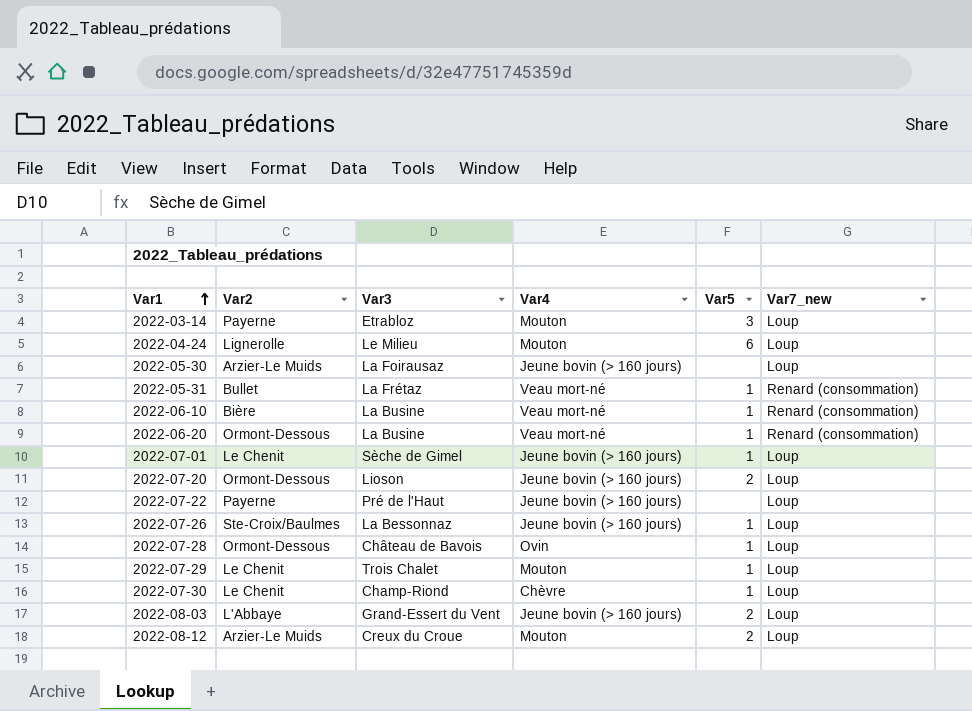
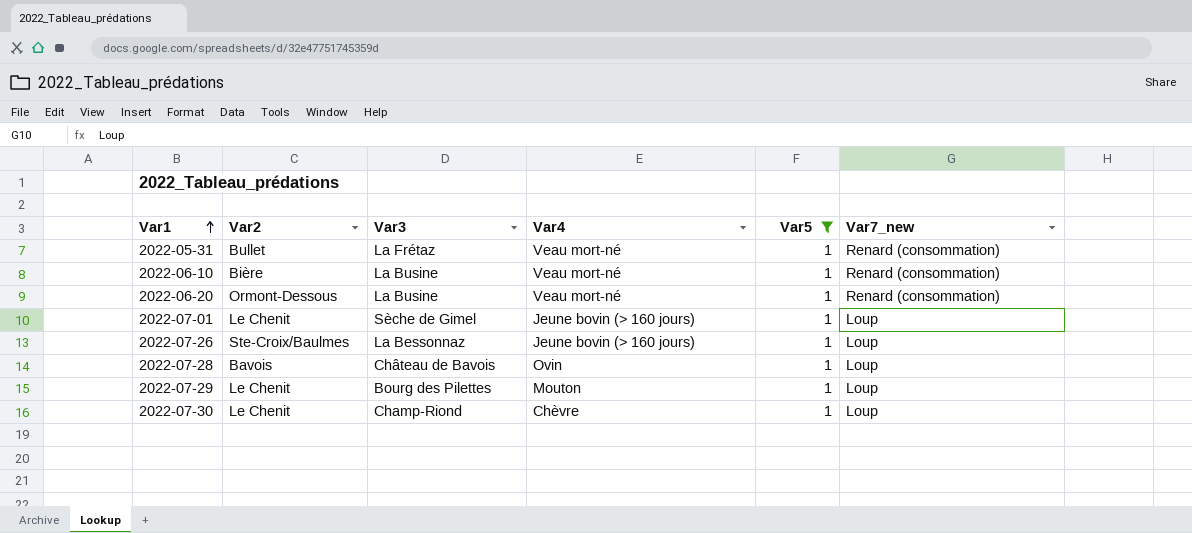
filter: none -> Var5 = 1
2022-07-28 | Var2: Ormont-Dessous -> Bavois
2022-07-29 | Var3: Trois Chalet -> Bourg des Pilettes

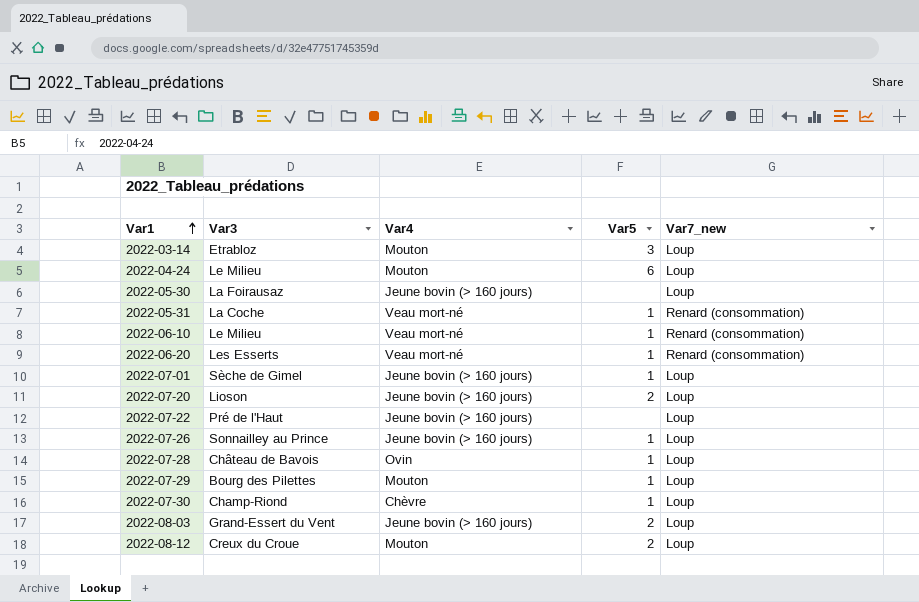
filter: Var5 = 1 -> none
column Var2 | position: 2 -> none
2022-05-31 | Var3: La Frétaz -> La Coche
2022-06-10 | Var3: La Busine -> Le Milieu
2022-06-20 | Var3: La Busine -> Les Esserts
2022-07-26 | Var3: La Bessonnaz -> Sonnailley au Prince

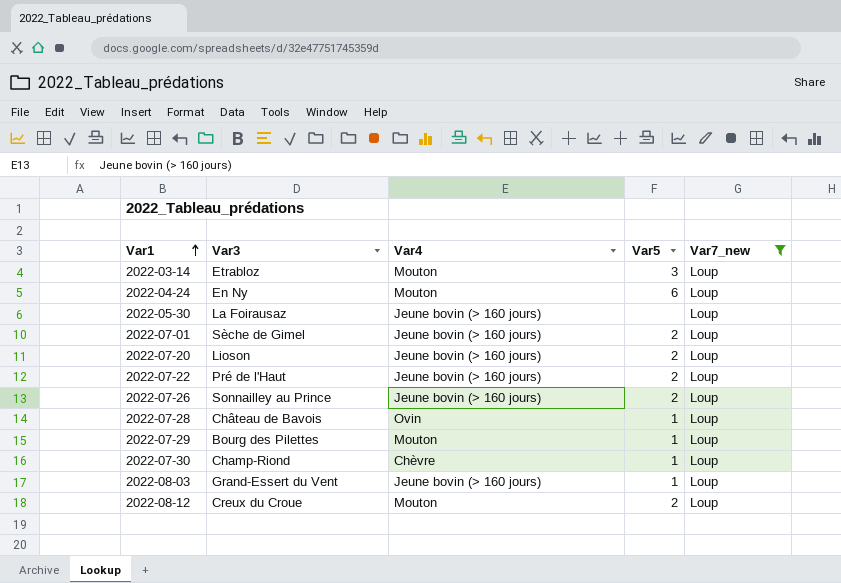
filter: none -> Var7_new = Loup
2022-04-24 | Var3: Le Milieu -> En Ny
2022-07-01 | Var5: 1 -> 2
2022-07-22 | Var5: none -> 2
2022-07-26 | Var5: 1 -> 2
2022-08-03 | Var5: 2 -> 1

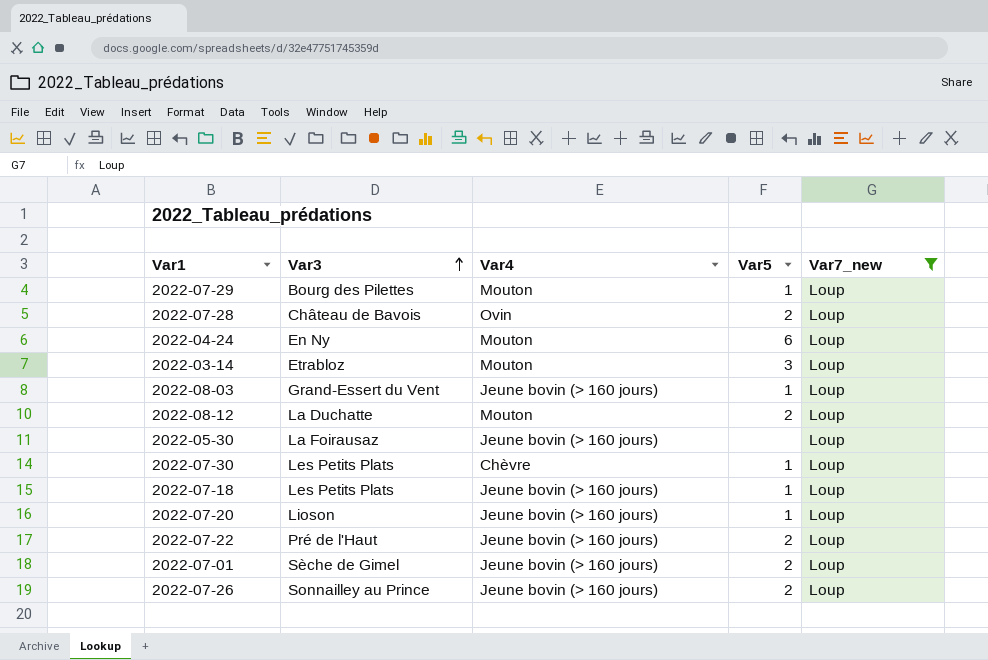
row order: Var1 ascending -> Var3 ascending
2022-07-28 | Var5: 1 -> 2
2022-08-12 | Var3: Creux du Croue -> La Duchatte
2022-07-30 | Var3: Champ-Riond -> Les Petits Plats
row 2022-07-18: none -> Les Petits Plats | Jeune bovin (> 160 jours) | 1 | Loup
2022-07-20 | Var5: 2 -> 1

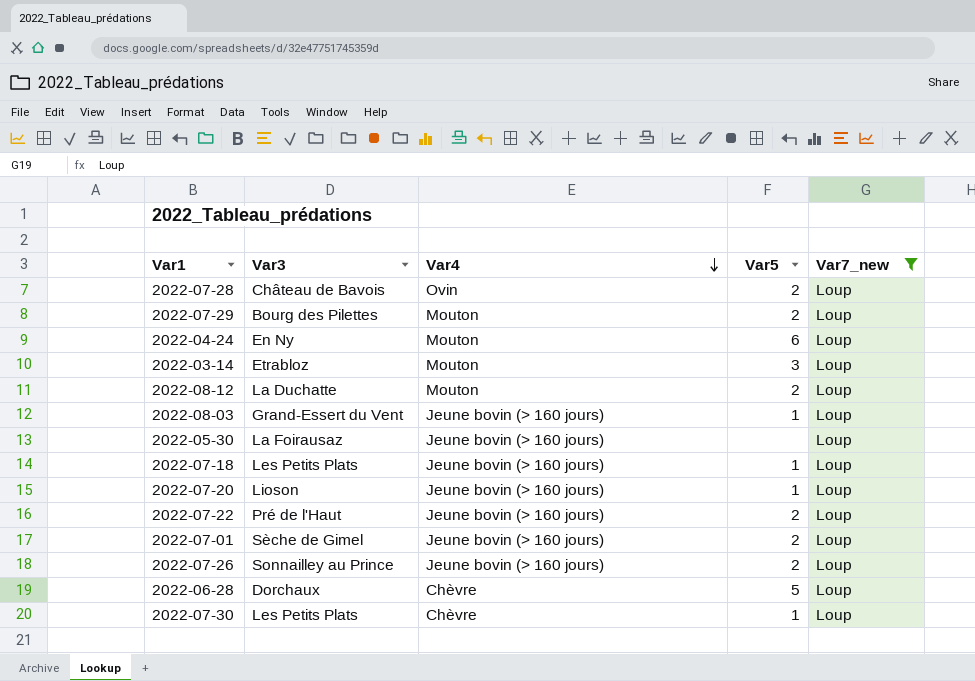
row order: Var3 ascending -> Var4 descending
2022-07-29 | Var5: 1 -> 2
row 2022-06-28: none -> Dorchaux | Chèvre | 5 | Loup

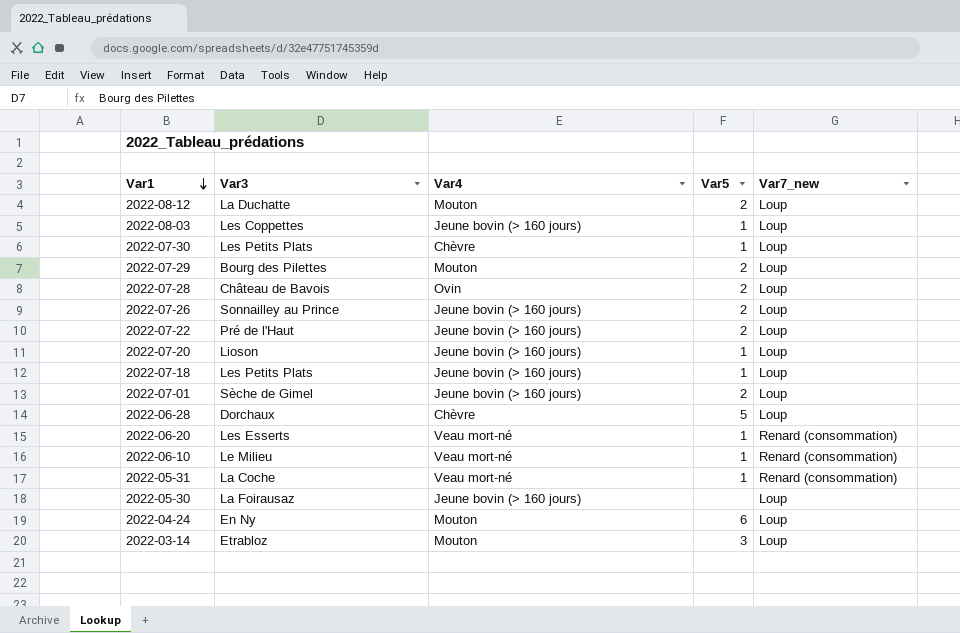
filter: Var7_new = Loup -> none
row order: Var4 descending -> Var1 descending
2022-08-03 | Var3: Grand-Essert du Vent -> Les Coppettes

